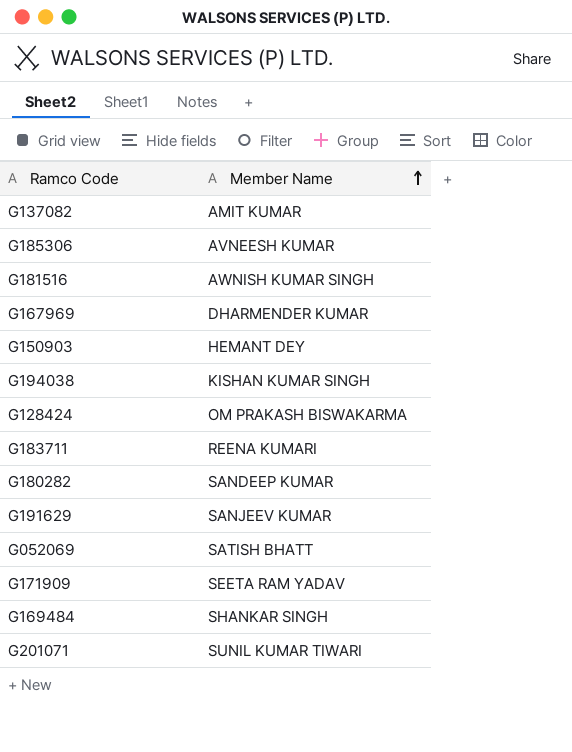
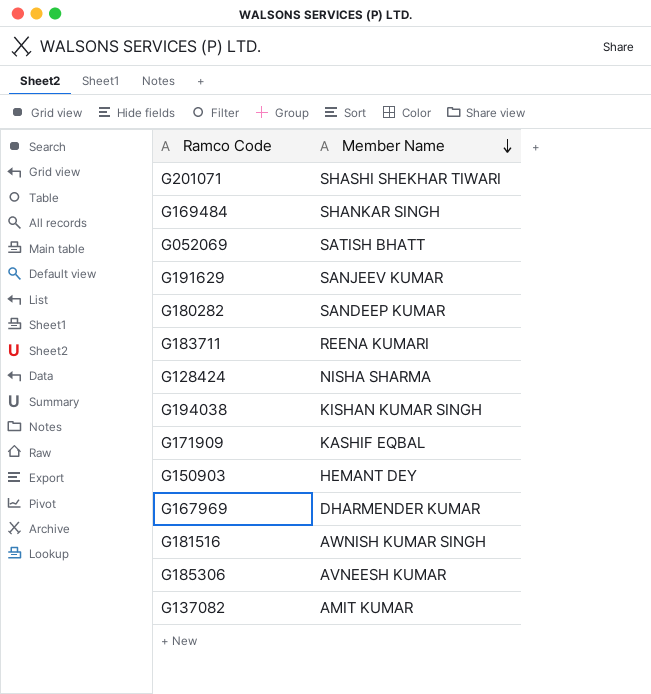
row order: Member Name ascending -> Member Name descending
G201071 | Member Name: SUNIL KUMAR TIWARI -> SHASHI SHEKHAR TIWARI
G128424 | Member Name: OM PRAKASH BISWAKARMA -> NISHA SHARMA
G171909 | Member Name: SEETA RAM YADAV -> KASHIF EQBAL

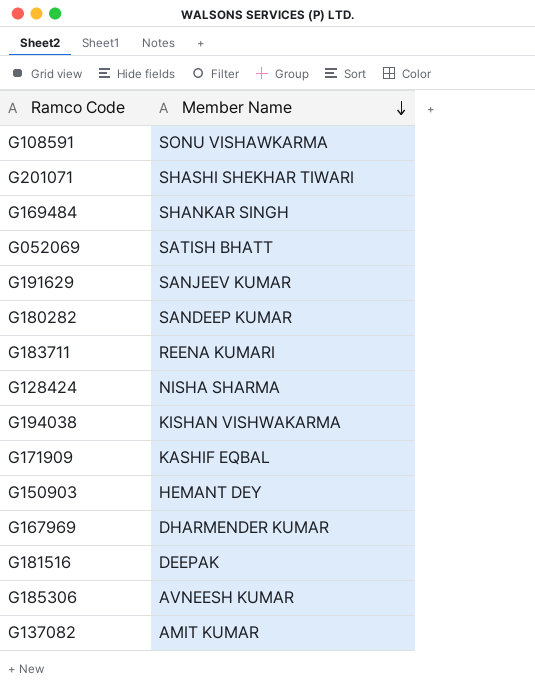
row G108591: none -> SONU VISHAWKARMA
G194038 | Member Name: KISHAN KUMAR SINGH -> KISHAN VISHWAKARMA
G181516 | Member Name: AWNISH KUMAR SINGH -> DEEPAK

